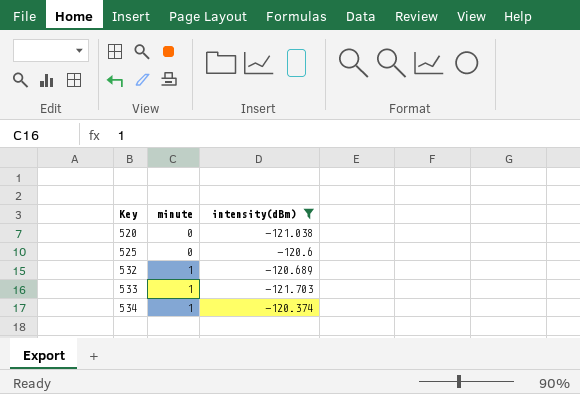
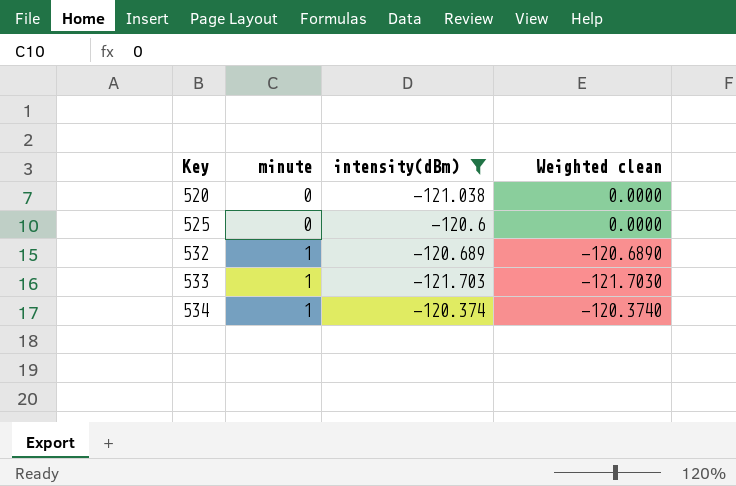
column Weighted clean | formula: none -> [minute] * [intensity(dBm)]

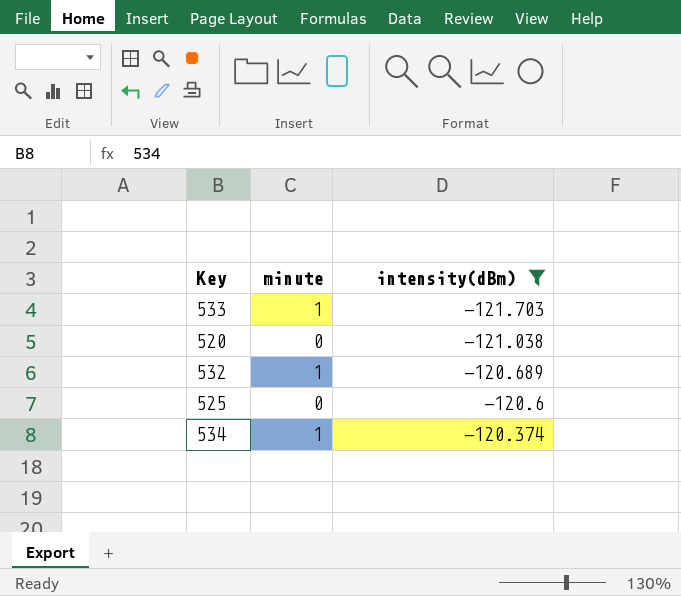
row order: Key ascending -> intensity(dBm) ascending
column Weighted clean | formula: [minute] * [intensity(dBm)] -> none

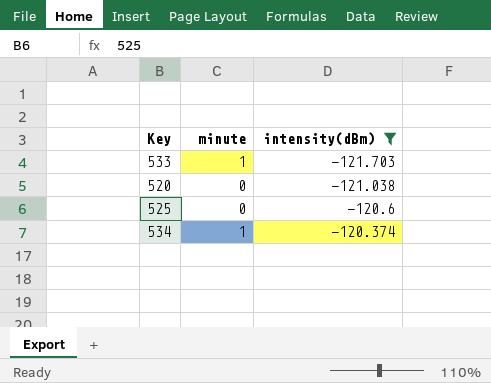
row 532: 1 | -120.689 -> none

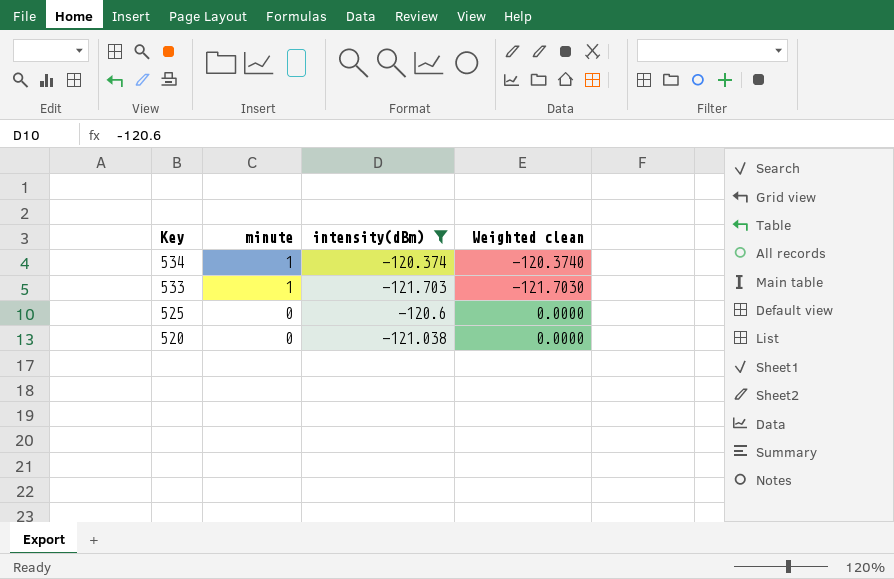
row order: intensity(dBm) ascending -> Key descending
column Weighted clean | formula: none -> [minute] * [intensity(dBm)]

